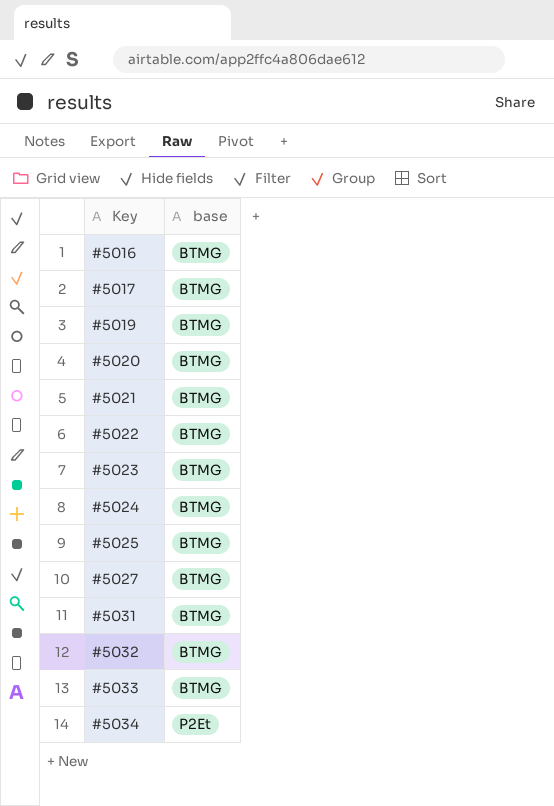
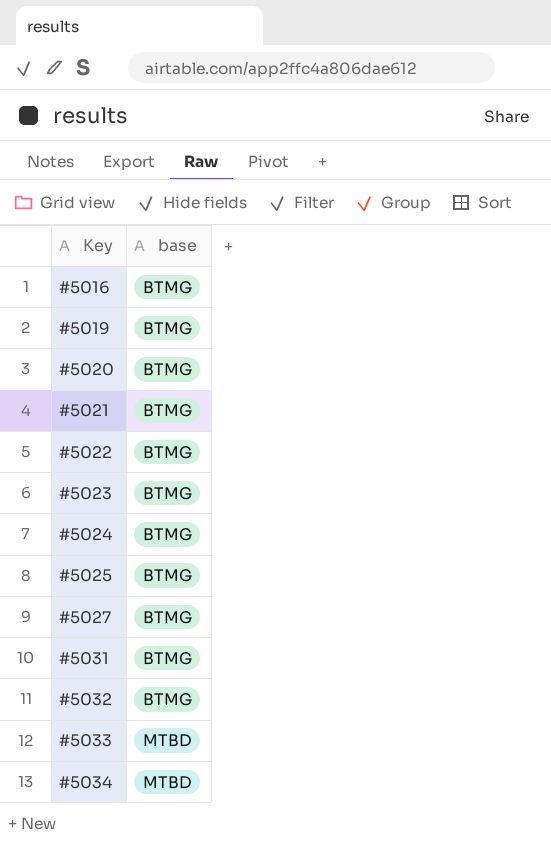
row #5017: BTMG -> none
#5033 | base: BTMG -> MTBD
#5034 | base: P2Et -> MTBD

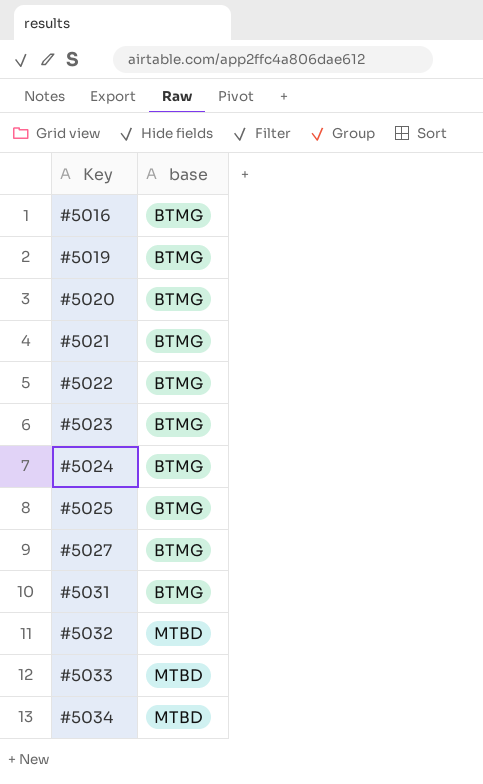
#5032 | base: BTMG -> MTBD

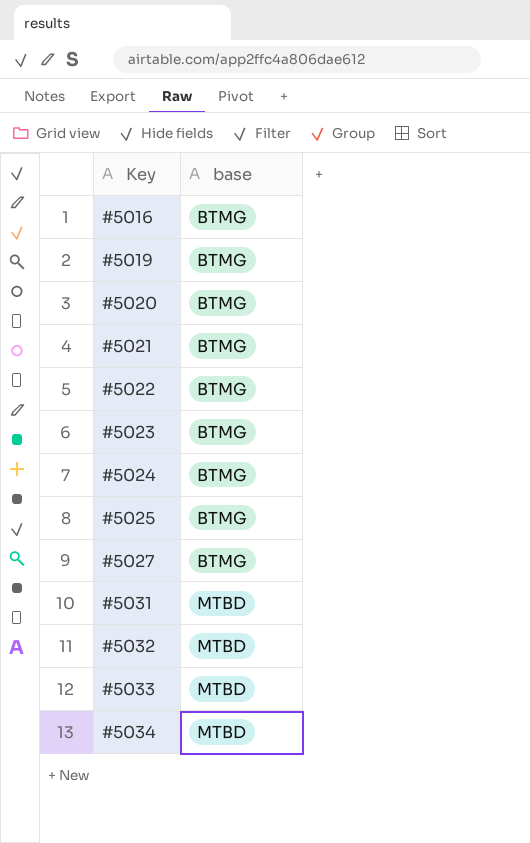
#5031 | base: BTMG -> MTBD

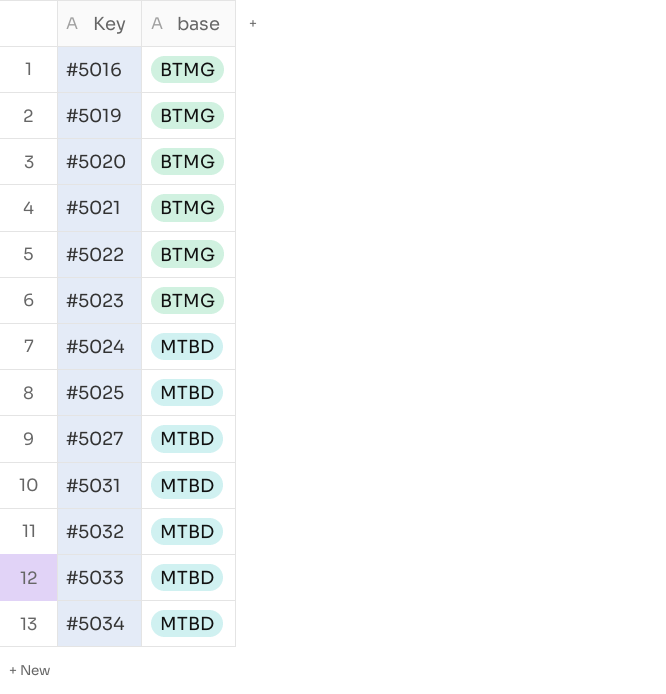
#5024 | base: BTMG -> MTBD
#5025 | base: BTMG -> MTBD
#5027 | base: BTMG -> MTBD

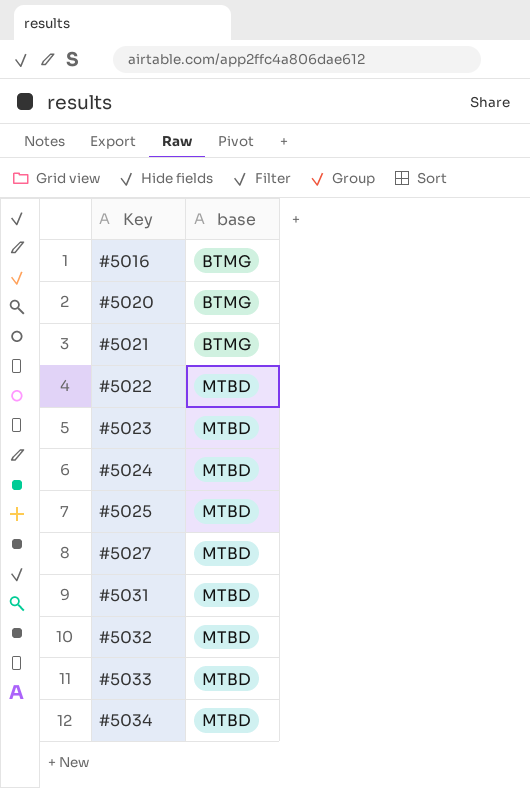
row #5019: BTMG -> none
#5022 | base: BTMG -> MTBD
#5023 | base: BTMG -> MTBD

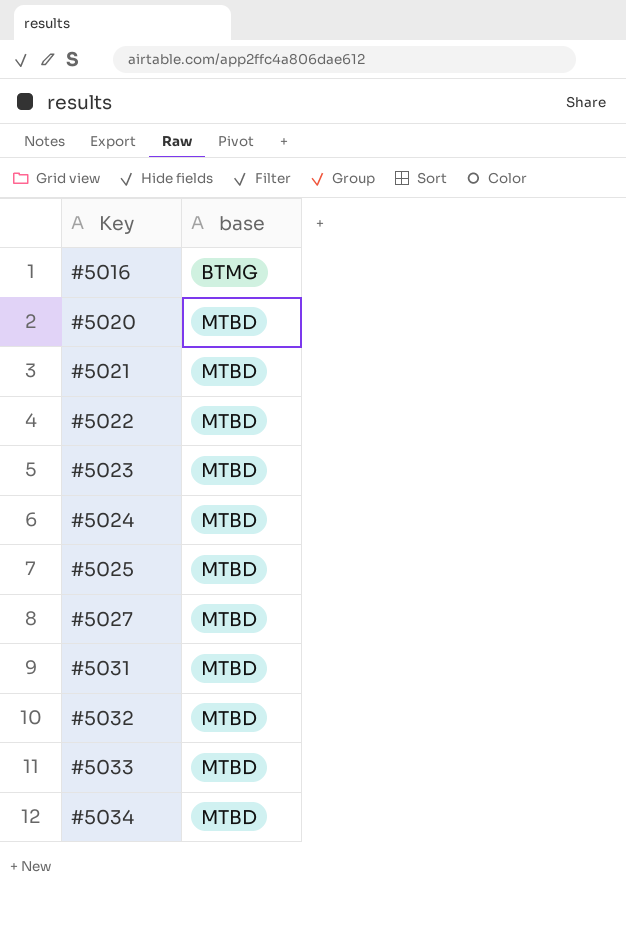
#5020 | base: BTMG -> MTBD
#5021 | base: BTMG -> MTBD

